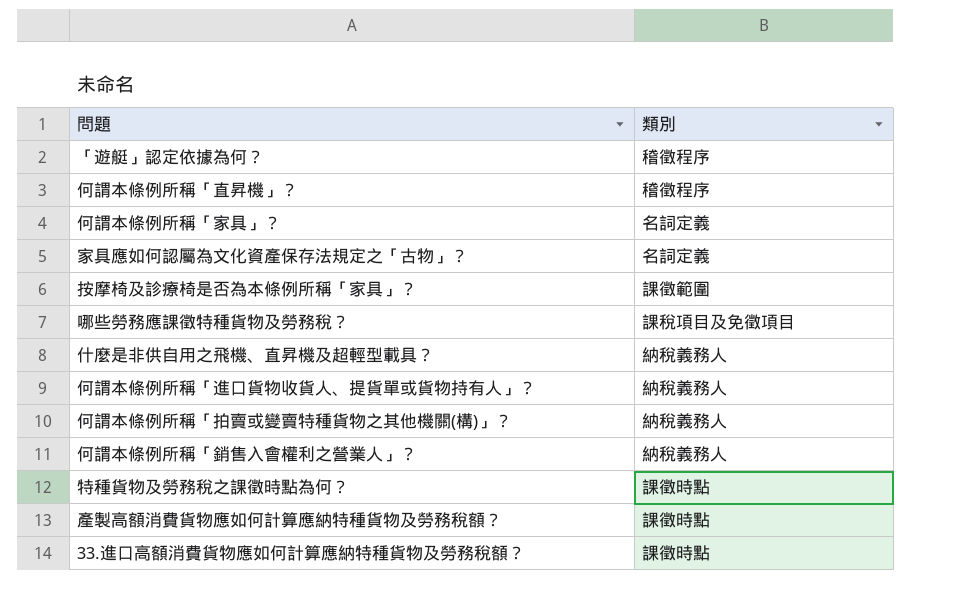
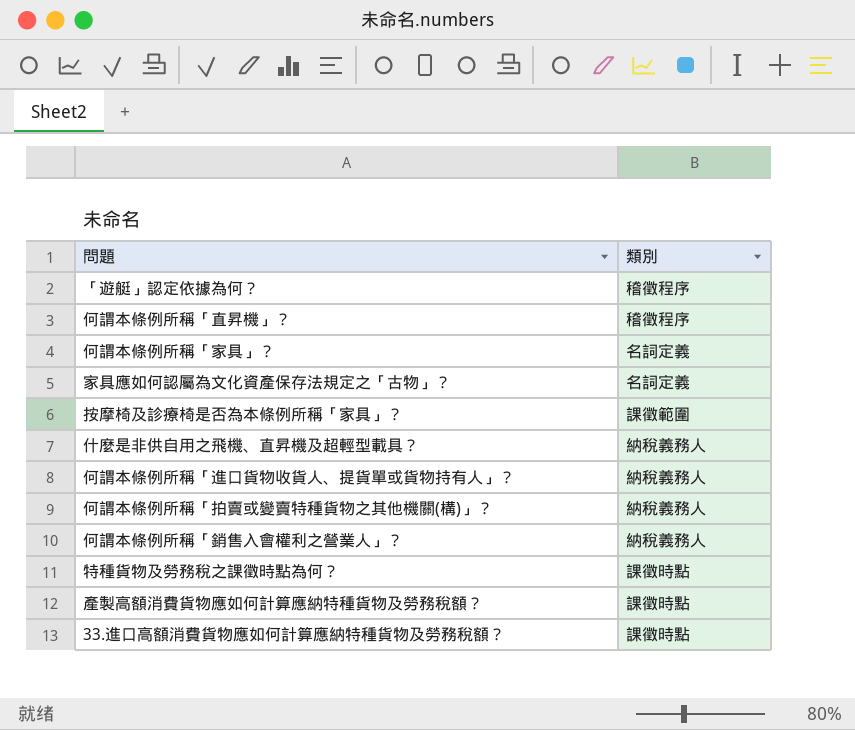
row 哪些勞務應課徵特種貨物及勞務稅？: 課稅項目及免徵項目 -> none

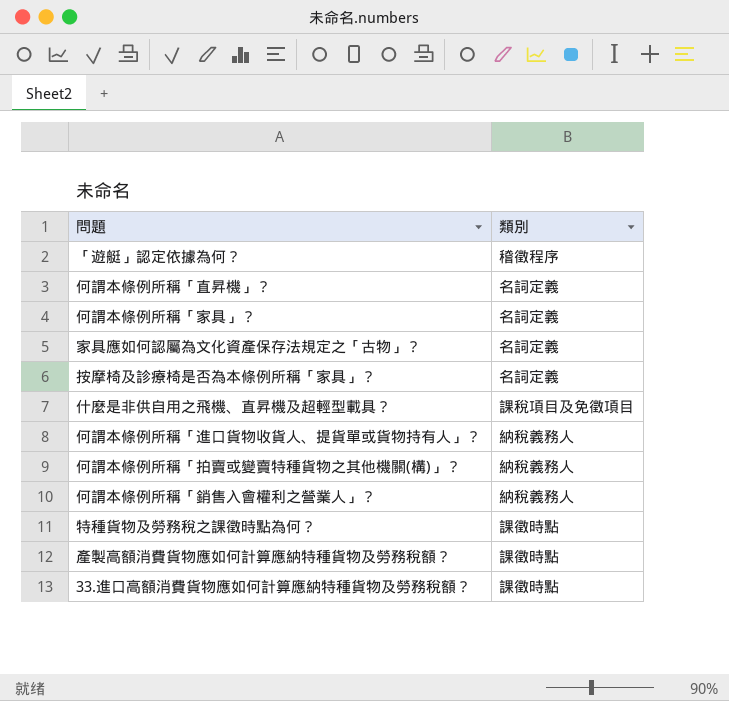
何謂本條例所稱「直昇機」？ | 類別: 稽徵程序 -> 名詞定義
按摩椅及診療椅是否為本條例所稱「家具」？ | 類別: 課徵範圍 -> 名詞定義
什麼是非供自用之飛機、直昇機及超輕型載具？ | 類別: 納稅義務人 -> 課稅項目及免徵項目

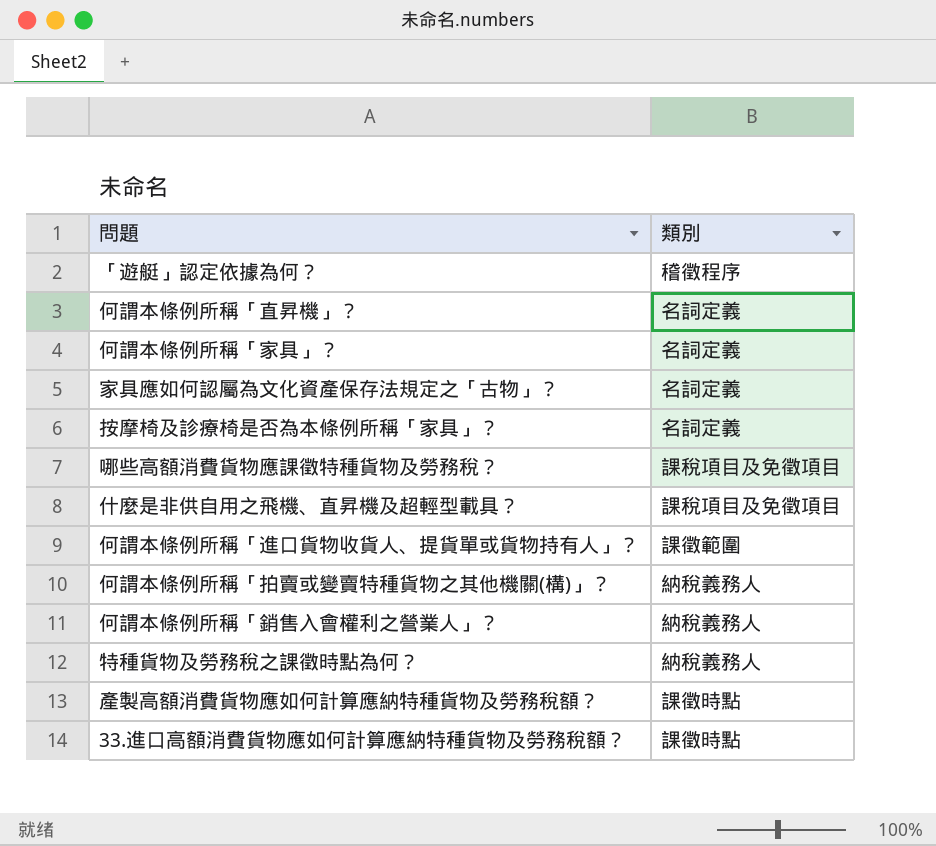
row 哪些高額消費貨物應課徵特種貨物及勞務稅？: none -> 課稅項目及免徵項目
何謂本條例所稱「進口貨物收貨人、提貨單或貨物持有人」？ | 類別: 納稅義務人 -> 課徵範圍
特種貨物及勞務稅之課徵時點為何？ | 類別: 課徵時點 -> 納稅義務人

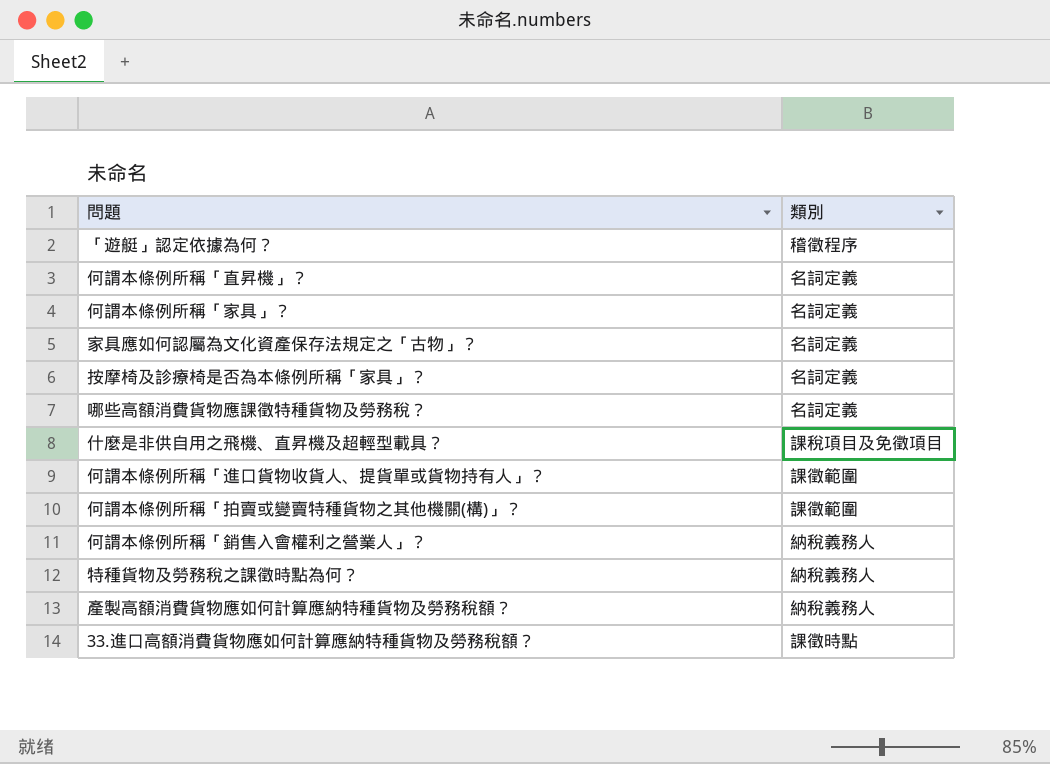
哪些高額消費貨物應課徵特種貨物及勞務稅？ | 類別: 課稅項目及免徵項目 -> 名詞定義
何謂本條例所稱「拍賣或變賣特種貨物之其他機關(構)」？ | 類別: 納稅義務人 -> 課徵範圍
產製高額消費貨物應如何計算應納特種貨物及勞務稅額？ | 類別: 課徵時點 -> 納稅義務人

